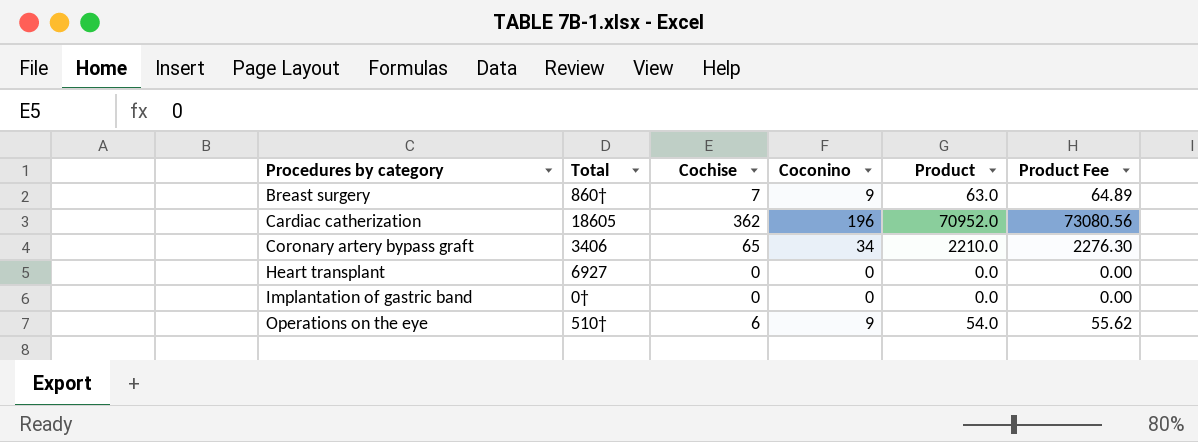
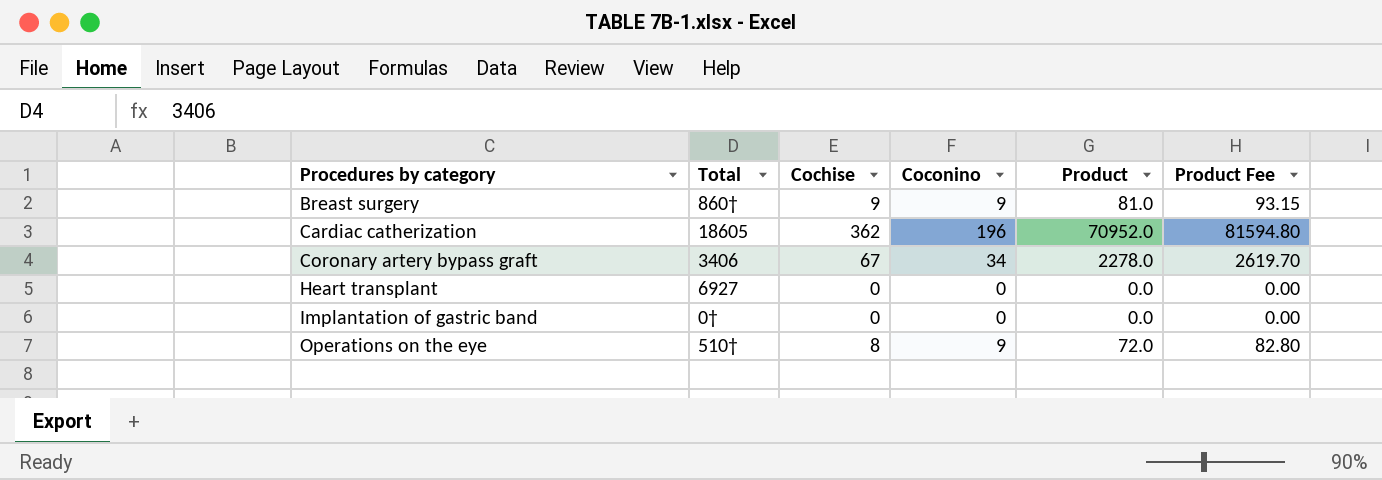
column Product Fee | formula: [Product] * 1.03 -> [Product] * 1.15
Breast surgery | Cochise: 7 -> 9
Breast surgery | Product: 63.0 -> 81.0
Coronary artery bypass graft | Cochise: 65 -> 67
Coronary artery bypass graft | Product: 2210.0 -> 2278.0
Operations on the eye | Cochise: 6 -> 8
Operations on the eye | Product: 54.0 -> 72.0

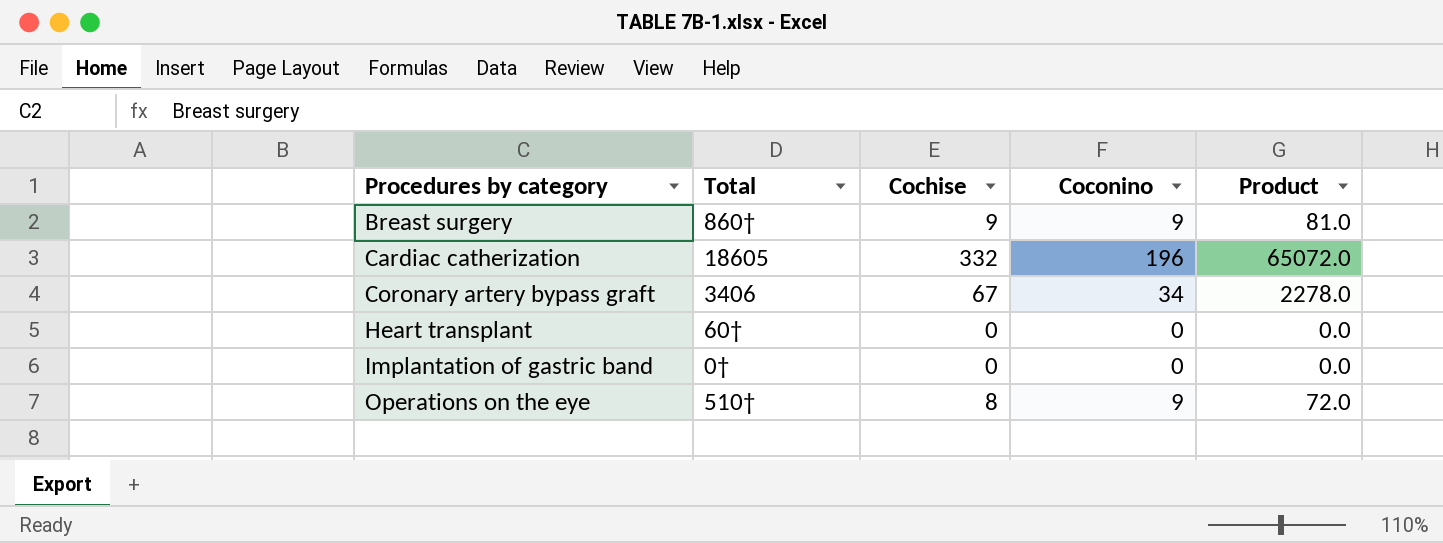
column Product Fee | formula: [Product] * 1.15 -> none
Cardiac catherization | Cochise: 362 -> 332
Cardiac catherization | Product: 70952.0 -> 65072.0
Heart transplant | Total: 6927 -> 60†

